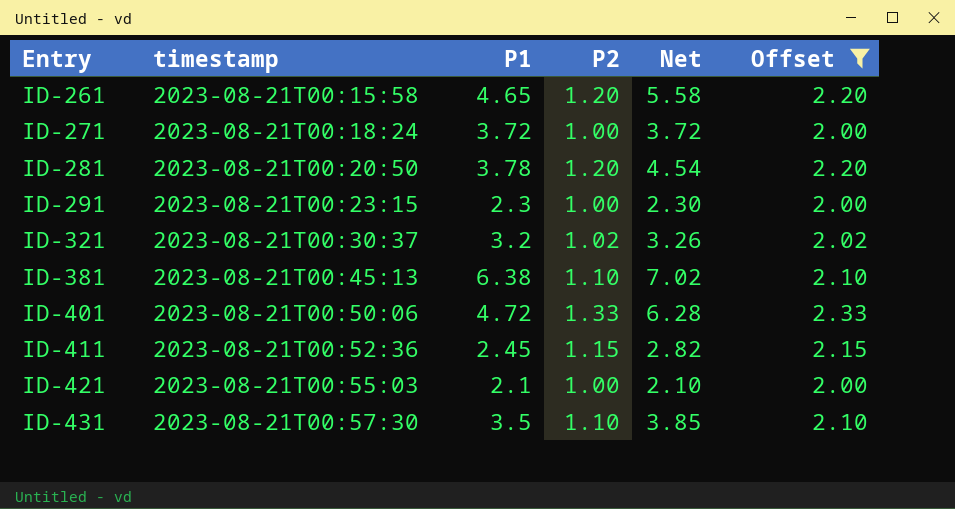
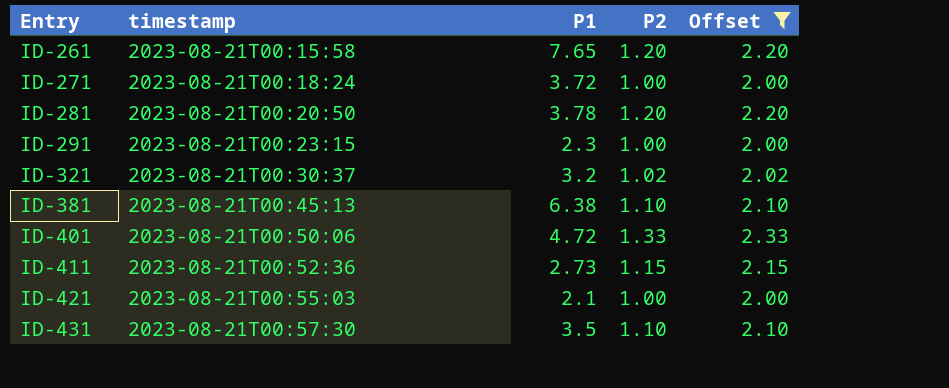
column Net | formula: [P1] * [P2] -> none
ID-261 | P1: 4.65 -> 7.65
ID-411 | P1: 2.45 -> 2.73

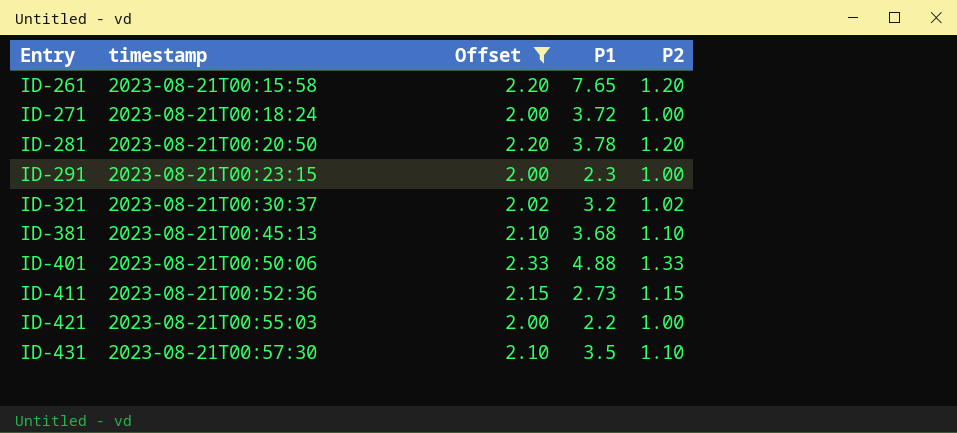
column Offset | position: 5 -> 3
ID-381 | P1: 6.38 -> 3.68
ID-401 | P1: 4.72 -> 4.88
ID-421 | P1: 2.1 -> 2.2

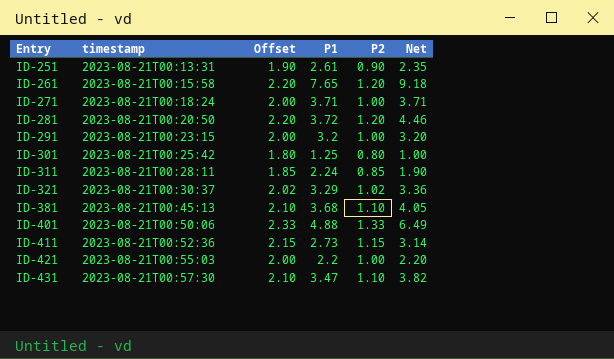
filter: Offset >= 2.00 -> none
column Net | formula: none -> [P1] * [P2]
ID-271 | P1: 3.72 -> 3.71
ID-281 | P1: 3.78 -> 3.72
ID-291 | P1: 2.3 -> 3.2
ID-321 | P1: 3.2 -> 3.29
ID-431 | P1: 3.5 -> 3.47

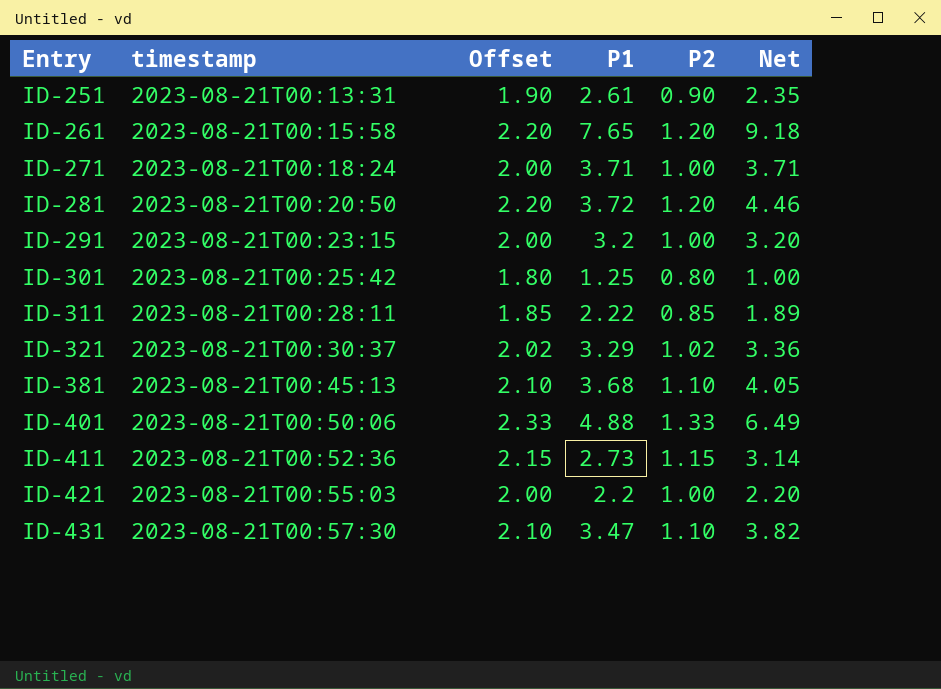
ID-311 | P1: 2.24 -> 2.22
ID-311 | Net: 1.90 -> 1.89

